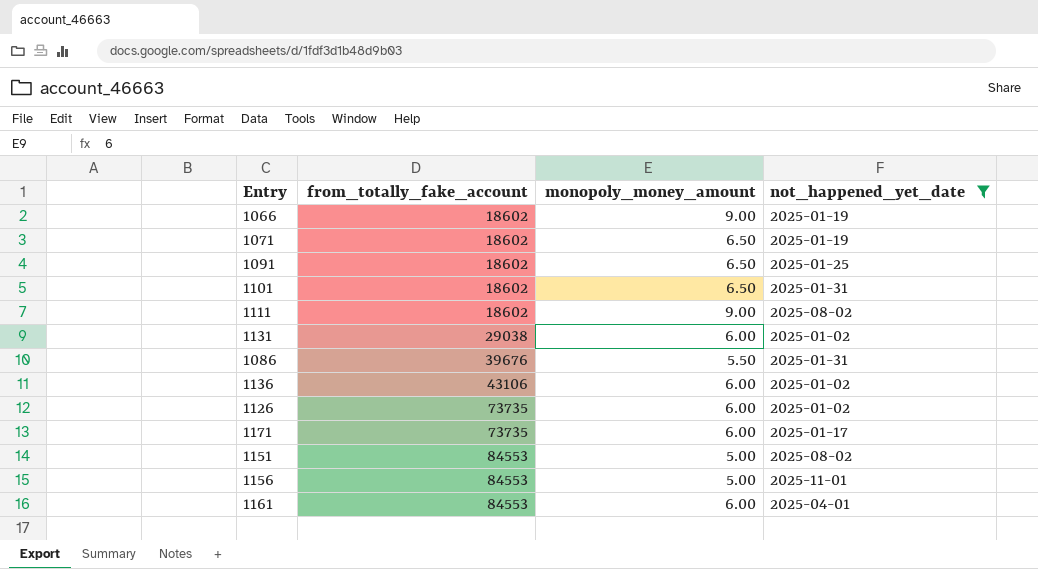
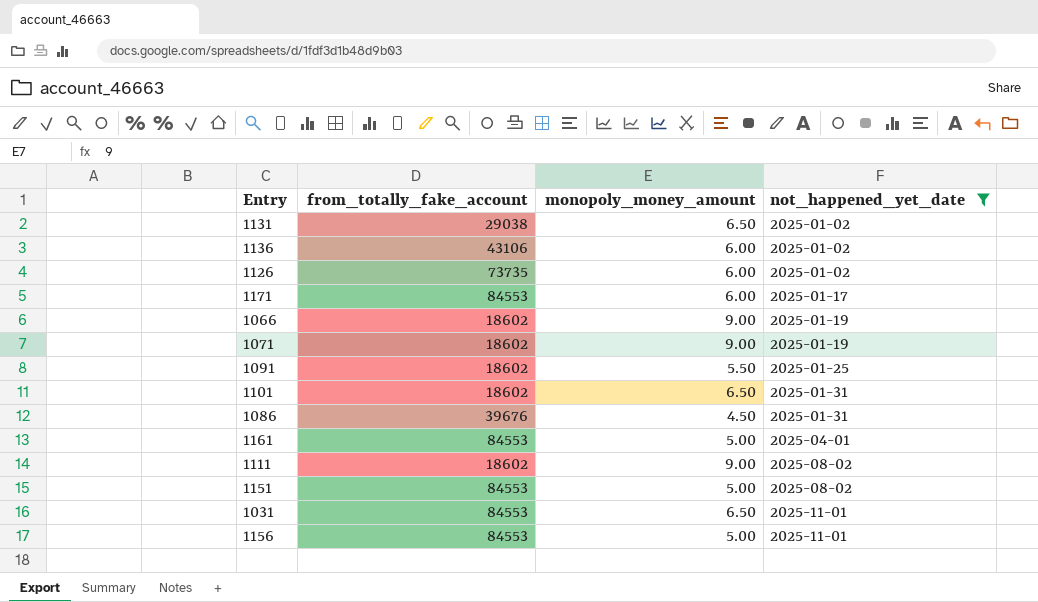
row order: from_totally_fake_account ascending -> not_happened_yet_date ascending
1131 | monopoly_money_amount: 6.00 -> 6.50
1171 | from_totally_fake_account: 73735 -> 84553
1071 | monopoly_money_amount: 6.50 -> 9.00
1091 | monopoly_money_amount: 6.50 -> 5.50
1086 | monopoly_money_amount: 5.50 -> 4.50
1161 | monopoly_money_amount: 6.00 -> 5.00
row 1031: none -> 84553 | 6.50 | 2025-11-01

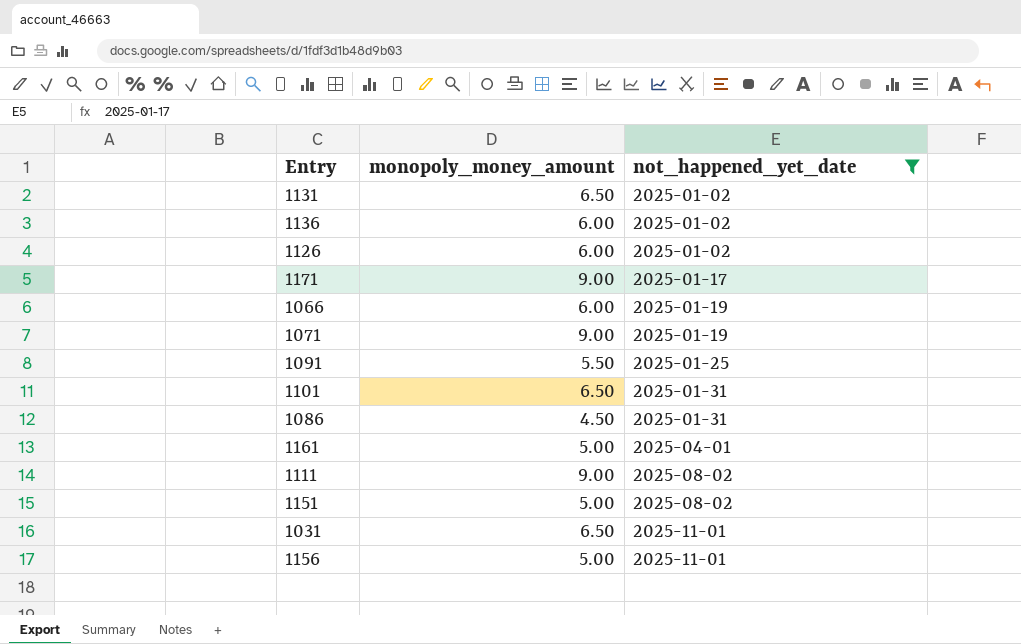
column from_totally_fake_account | position: 2 -> none
1171 | monopoly_money_amount: 6.00 -> 9.00
1066 | monopoly_money_amount: 9.00 -> 6.00

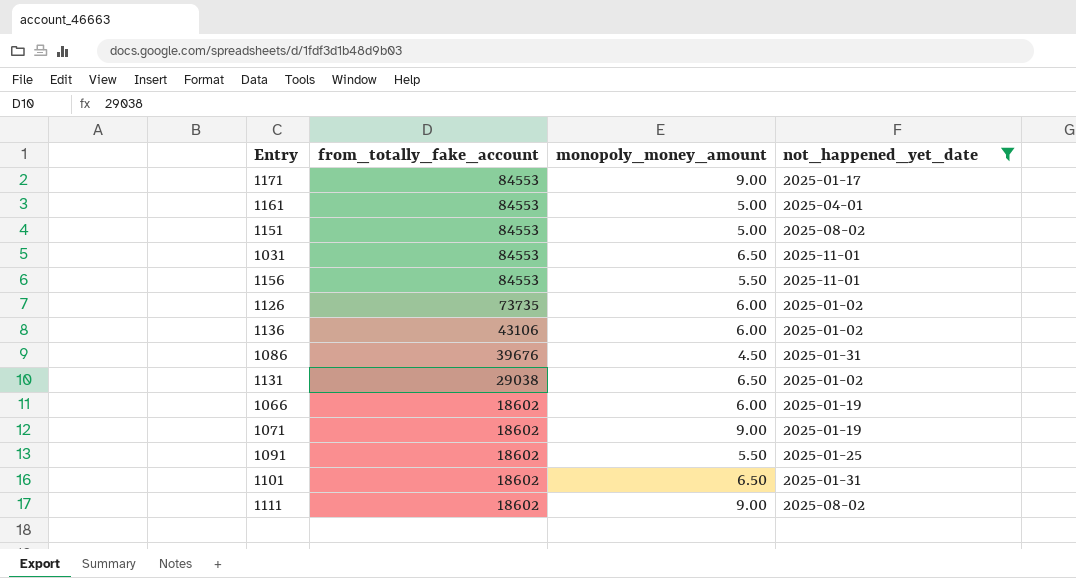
row order: not_happened_yet_date ascending -> from_totally_fake_account descending
column from_totally_fake_account | position: none -> 2
1156 | monopoly_money_amount: 5.00 -> 5.50

